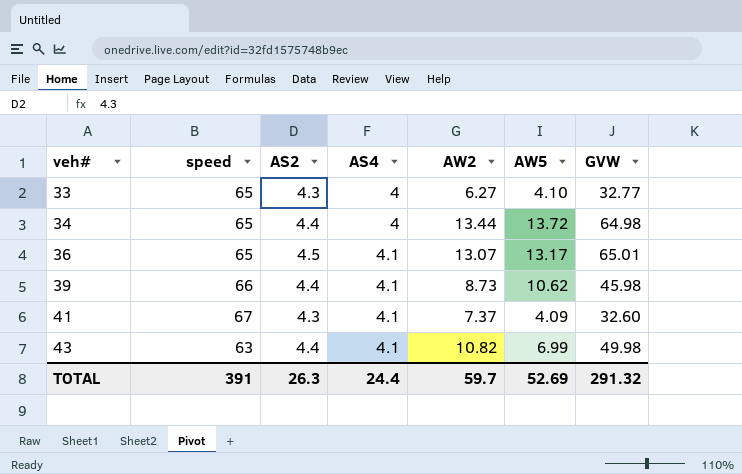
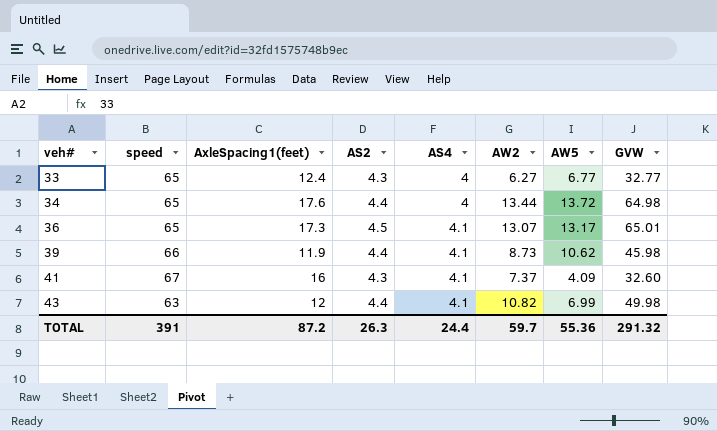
column AxleSpacing1(feet) | position: none -> 3
33 | AW5: 4.10 -> 6.77
TOTAL | AW5: 52.69 -> 55.36

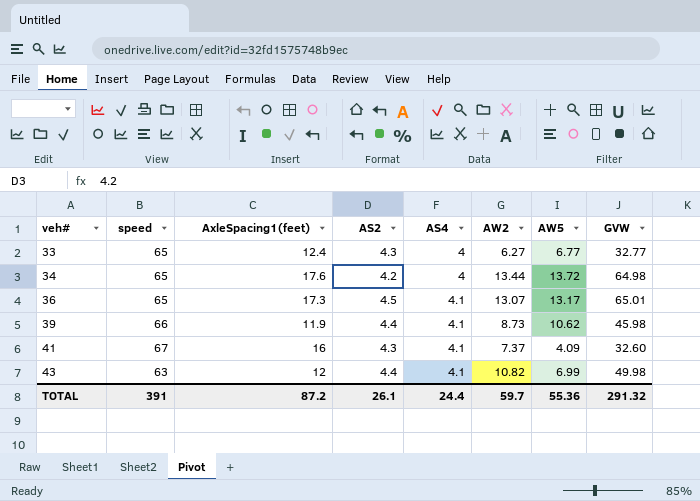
34 | AS2: 4.4 -> 4.2
TOTAL | AS2: 26.3 -> 26.1

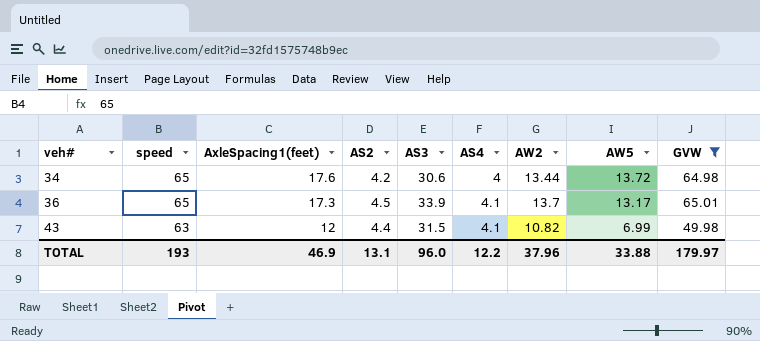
filter: none -> GVW >= 49.98
column AS3 | position: none -> 5
36 | AW2: 13.07 -> 13.7
TOTAL | speed: 391 -> 193
TOTAL | AxleSpacing1(feet): 87.2 -> 46.9
TOTAL | AS2: 26.1 -> 13.1
TOTAL | AS4: 24.4 -> 12.2
TOTAL | AW2: 59.7 -> 37.96
TOTAL | AW5: 55.36 -> 33.88
TOTAL | GVW: 291.32 -> 179.97

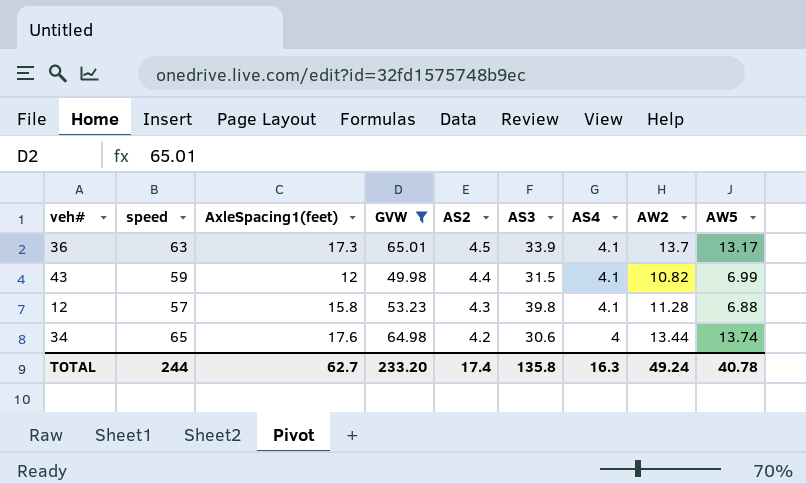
row order: veh# ascending -> AS2 descending
column GVW | position: 9 -> 4
36 | speed: 65 -> 63
43 | speed: 63 -> 59
row 12: none -> 57 | 15.8 | 53.23 | 4.3 | 39.8 | 4.1 | 11.28 | 6.88
34 | AW5: 13.72 -> 13.74
TOTAL | speed: 193 -> 244
TOTAL | AxleSpacing1(feet): 46.9 -> 62.7
TOTAL | GVW: 179.97 -> 233.20
TOTAL | AS2: 13.1 -> 17.4
TOTAL | AS3: 96.0 -> 135.8
TOTAL | AS4: 12.2 -> 16.3
TOTAL | AW2: 37.96 -> 49.24
TOTAL | AW5: 33.88 -> 40.78

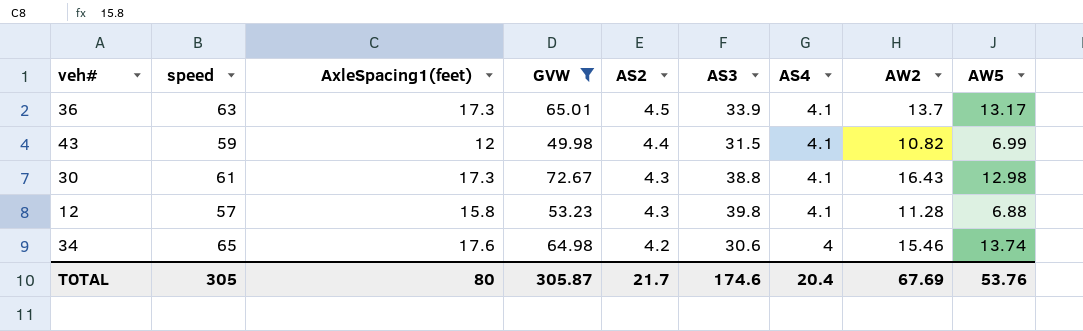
row 30: none -> 61 | 17.3 | 72.67 | 4.3 | 38.8 | 4.1 | 16.43 | 12.98
34 | AW2: 13.44 -> 15.46
TOTAL | speed: 244 -> 305
TOTAL | AxleSpacing1(feet): 62.7 -> 80
TOTAL | GVW: 233.20 -> 305.87
TOTAL | AS2: 17.4 -> 21.7
TOTAL | AS3: 135.8 -> 174.6
TOTAL | AS4: 16.3 -> 20.4
TOTAL | AW2: 49.24 -> 67.69
TOTAL | AW5: 40.78 -> 53.76

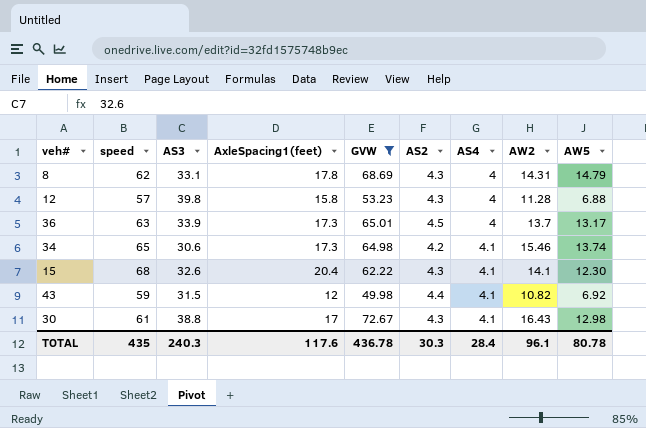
row order: AS2 descending -> AS4 ascending
column AS3 | position: 6 -> 3
row 8: none -> 62 | 33.1 | 17.8 | 68.69 | 4.3 | 4 | 14.31 | 14.79
12 | AS4: 4.1 -> 4
36 | AS4: 4.1 -> 4
34 | AxleSpacing1(feet): 17.6 -> 17.3
34 | AS4: 4 -> 4.1
row 15: none -> 68 | 32.6 | 20.4 | 62.22 | 4.3 | 4.1 | 14.1 | 12.30
43 | AW5: 6.99 -> 6.92
30 | AxleSpacing1(feet): 17.3 -> 17
TOTAL | speed: 305 -> 435
TOTAL | AS3: 174.6 -> 240.3
TOTAL | AxleSpacing1(feet): 80 -> 117.6
TOTAL | GVW: 305.87 -> 436.78
TOTAL | AS2: 21.7 -> 30.3
TOTAL | AS4: 20.4 -> 28.4
TOTAL | AW2: 67.69 -> 96.1
TOTAL | AW5: 53.76 -> 80.78

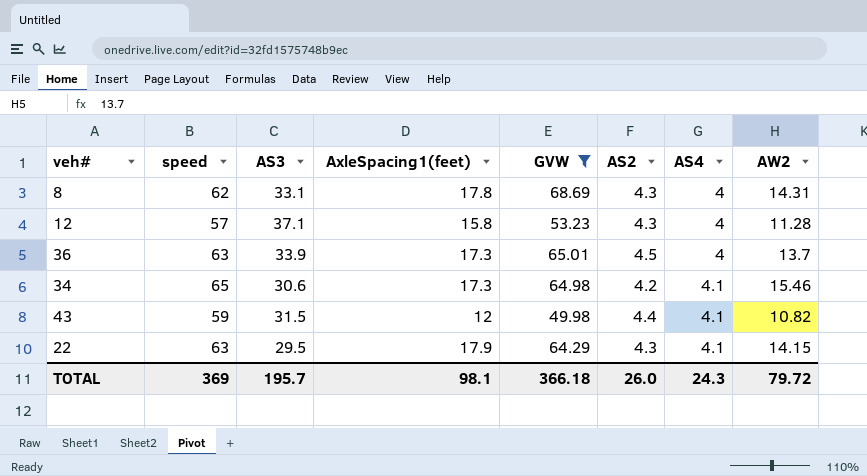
column AW5 | position: 9 -> none
row 15: 68 | 32.6 | 20.4 | 62.22 | 4.3 | 4.1 | 14.1 | 12.30 -> none
row 30: 61 | 38.8 | 17 | 72.67 | 4.3 | 4.1 | 16.43 | 12.98 -> none
12 | AS3: 39.8 -> 37.1
row 22: none -> 63 | 29.5 | 17.9 | 64.29 | 4.3 | 4.1 | 14.15
TOTAL | speed: 435 -> 369
TOTAL | AS3: 240.3 -> 195.7
TOTAL | AxleSpacing1(feet): 117.6 -> 98.1
TOTAL | GVW: 436.78 -> 366.18
TOTAL | AS2: 30.3 -> 26.0
TOTAL | AS4: 28.4 -> 24.3
TOTAL | AW2: 96.1 -> 79.72

